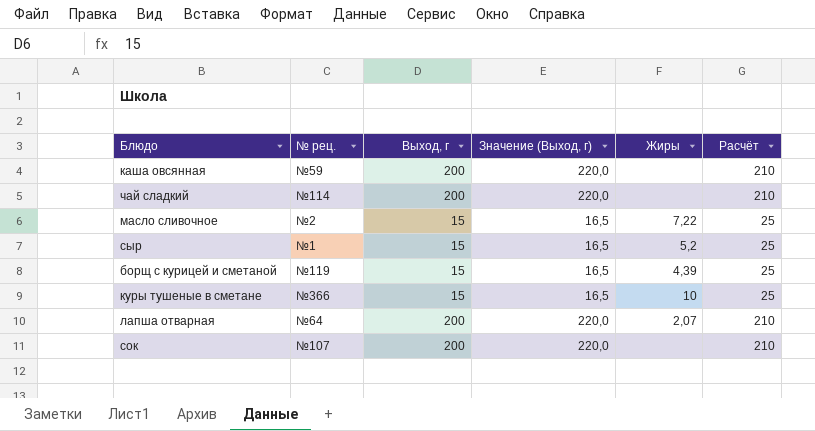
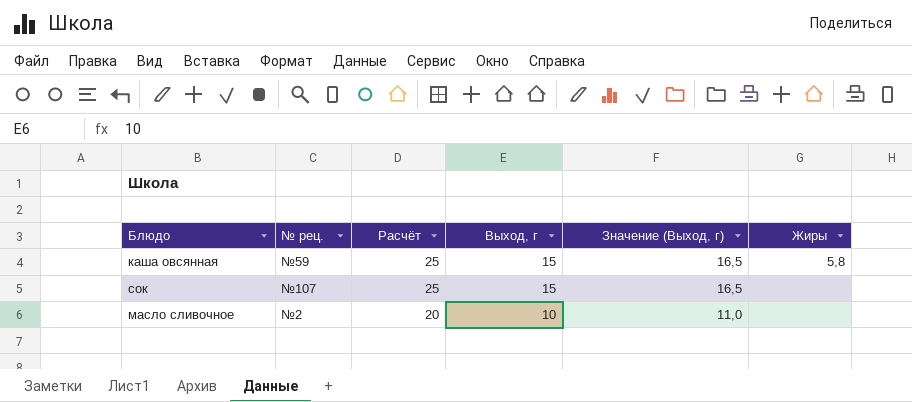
row order: none -> Расчёт descending
column Расчёт | position: 6 -> 3
row чай сладкий: №114 | 200 | 220,0 | none | 210 -> none
row сыр: №1 | 15 | 16,5 | 5,2 | 25 -> none
row борщ с курицей и сметаной: №119 | 15 | 16,5 | 4,39 | 25 -> none
row куры тушеные в сметане: №366 | 15 | 16,5 | 10 | 25 -> none
row лапша отварная: №64 | 200 | 220,0 | 2,07 | 210 -> none
каша овсянная | Расчёт: 210 -> 25
каша овсянная | Выход, г: 200 -> 15
каша овсянная | Значение (Выход, г): 220,0 -> 16,5
каша овсянная | Жиры: none -> 5,8
сок | Расчёт: 210 -> 25
сок | Выход, г: 200 -> 15
сок | Значение (Выход, г): 220,0 -> 16,5
масло сливочное | Расчёт: 25 -> 20
масло сливочное | Выход, г: 15 -> 10
масло сливочное | Значение (Выход, г): 16,5 -> 11,0
масло сливочное | Жиры: 7,22 -> none

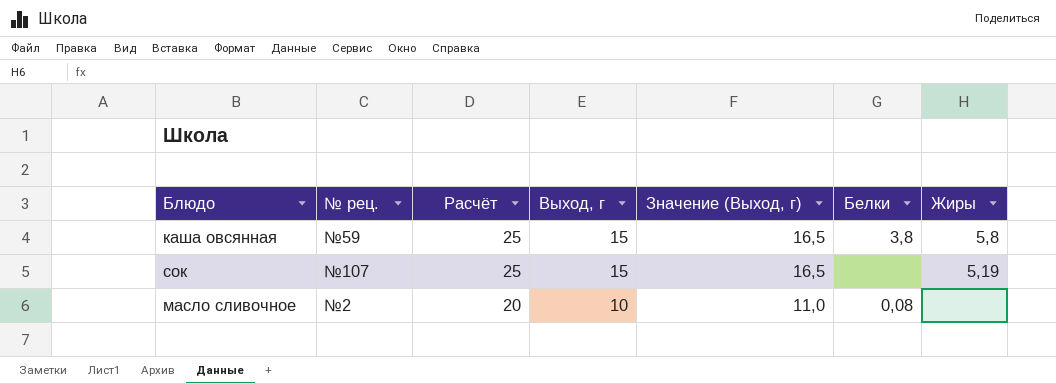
column Белки | position: none -> 6
сок | Жиры: none -> 5,19

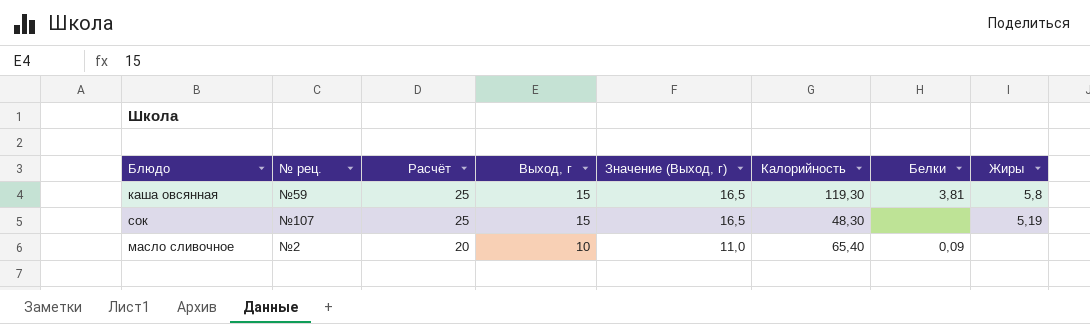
column Калорийность | position: none -> 6
каша овсянная | Белки: 3,8 -> 3,81
масло сливочное | Белки: 0,08 -> 0,09

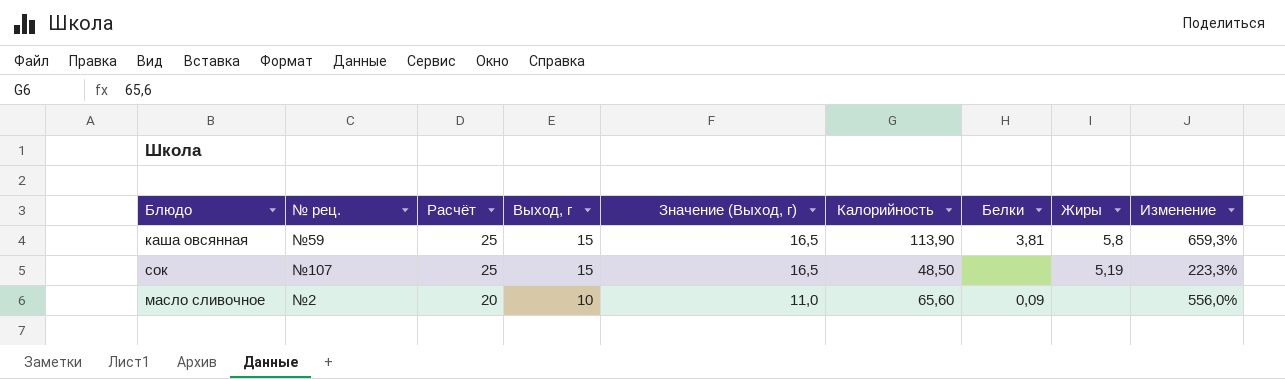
column Изменение | formula: none -> ([Калорийность] - [Выход, г]) / [Выход, г]
каша овсянная | Калорийность: 119,30 -> 113,90
сок | Калорийность: 48,30 -> 48,50
масло сливочное | Калорийность: 65,40 -> 65,60

